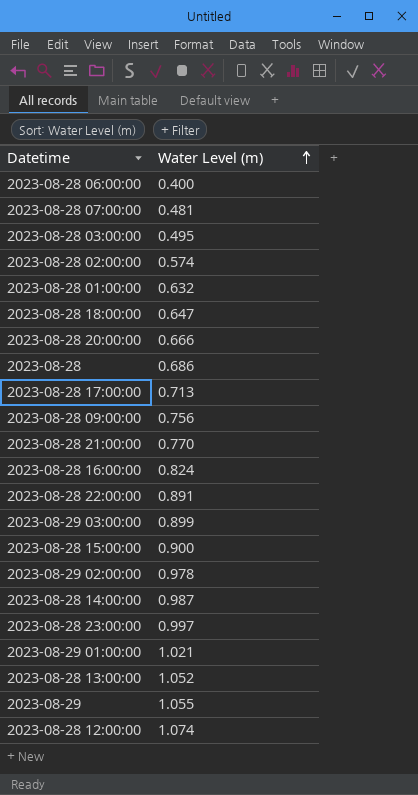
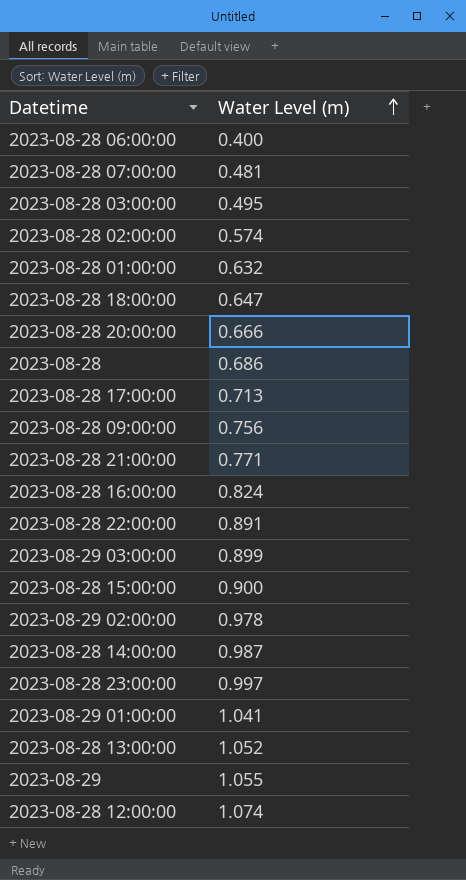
2023-08-28 21:00:00 | Water Level (m): 0.770 -> 0.771
2023-08-29 01:00:00 | Water Level (m): 1.021 -> 1.041

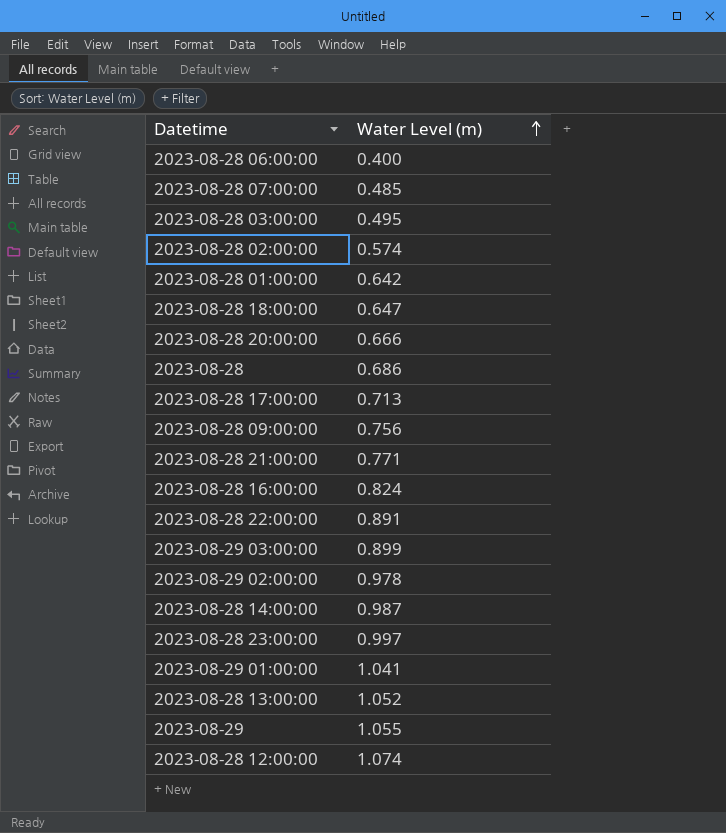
row 2023-08-28 15:00:00: 0.900 -> none
2023-08-28 07:00:00 | Water Level (m): 0.481 -> 0.485
2023-08-28 01:00:00 | Water Level (m): 0.632 -> 0.642

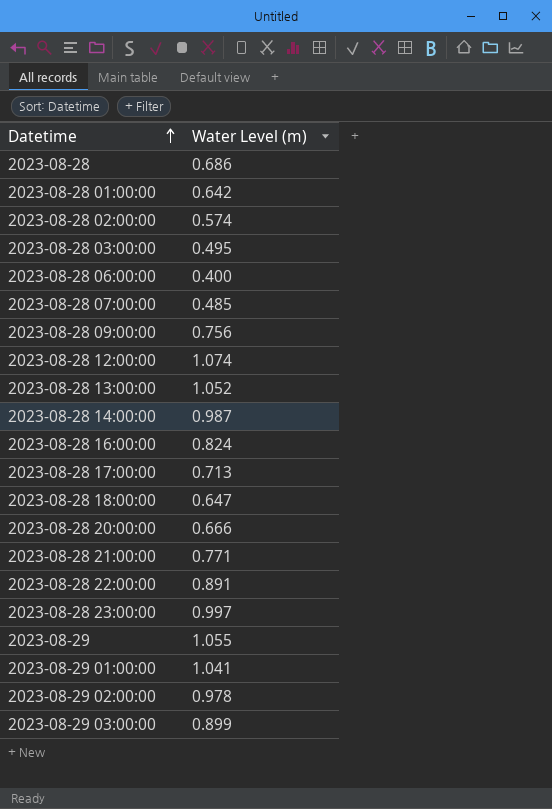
row order: Water Level (m) ascending -> Datetime ascending

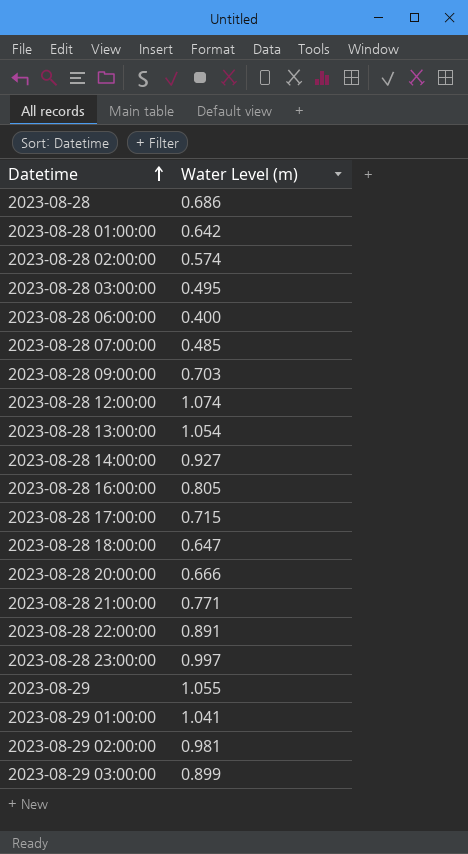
2023-08-28 09:00:00 | Water Level (m): 0.756 -> 0.703
2023-08-28 13:00:00 | Water Level (m): 1.052 -> 1.054
2023-08-28 14:00:00 | Water Level (m): 0.987 -> 0.927
2023-08-28 16:00:00 | Water Level (m): 0.824 -> 0.805
2023-08-28 17:00:00 | Water Level (m): 0.713 -> 0.715
2023-08-29 02:00:00 | Water Level (m): 0.978 -> 0.981

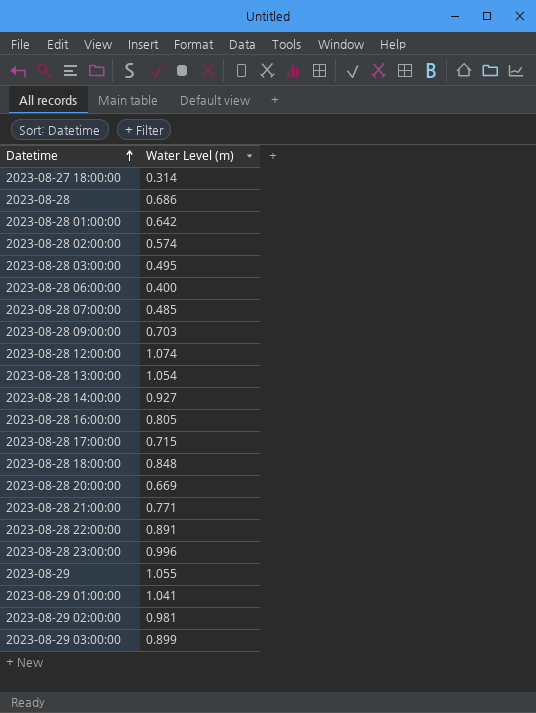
row 2023-08-27 18:00:00: none -> 0.314
2023-08-28 18:00:00 | Water Level (m): 0.647 -> 0.848
2023-08-28 20:00:00 | Water Level (m): 0.666 -> 0.669
2023-08-28 23:00:00 | Water Level (m): 0.997 -> 0.996

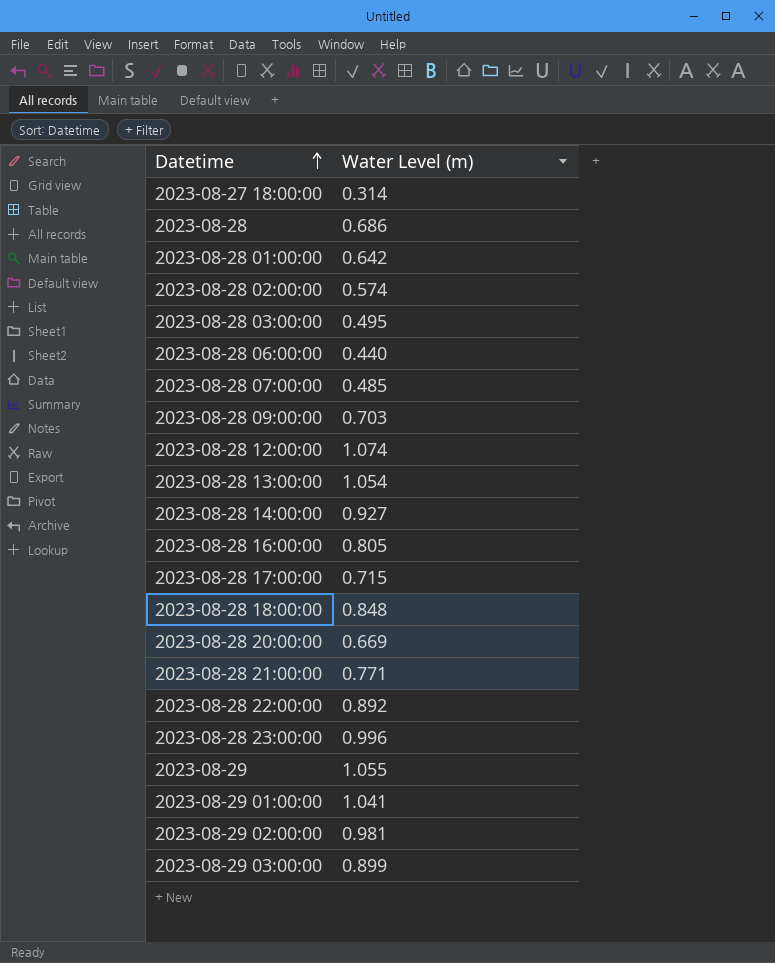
2023-08-28 06:00:00 | Water Level (m): 0.400 -> 0.440
2023-08-28 22:00:00 | Water Level (m): 0.891 -> 0.892

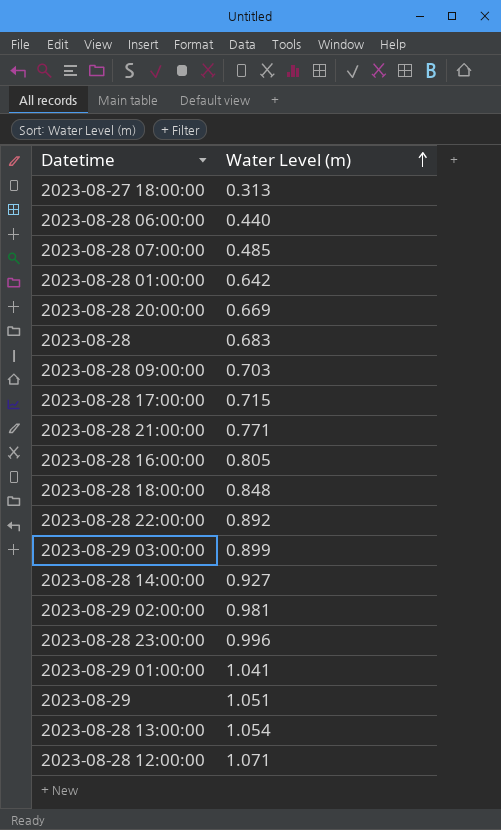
row order: Datetime ascending -> Water Level (m) ascending
row 2023-08-28 02:00:00: 0.574 -> none
row 2023-08-28 03:00:00: 0.495 -> none
2023-08-27 18:00:00 | Water Level (m): 0.314 -> 0.313
2023-08-28 | Water Level (m): 0.686 -> 0.683
2023-08-29 | Water Level (m): 1.055 -> 1.051
2023-08-28 12:00:00 | Water Level (m): 1.074 -> 1.071

